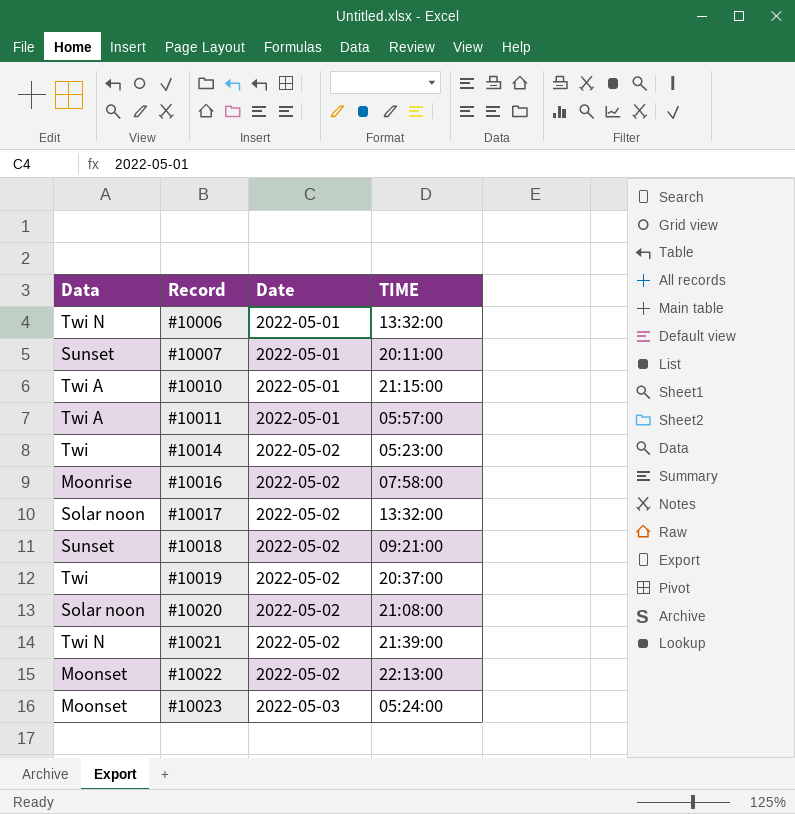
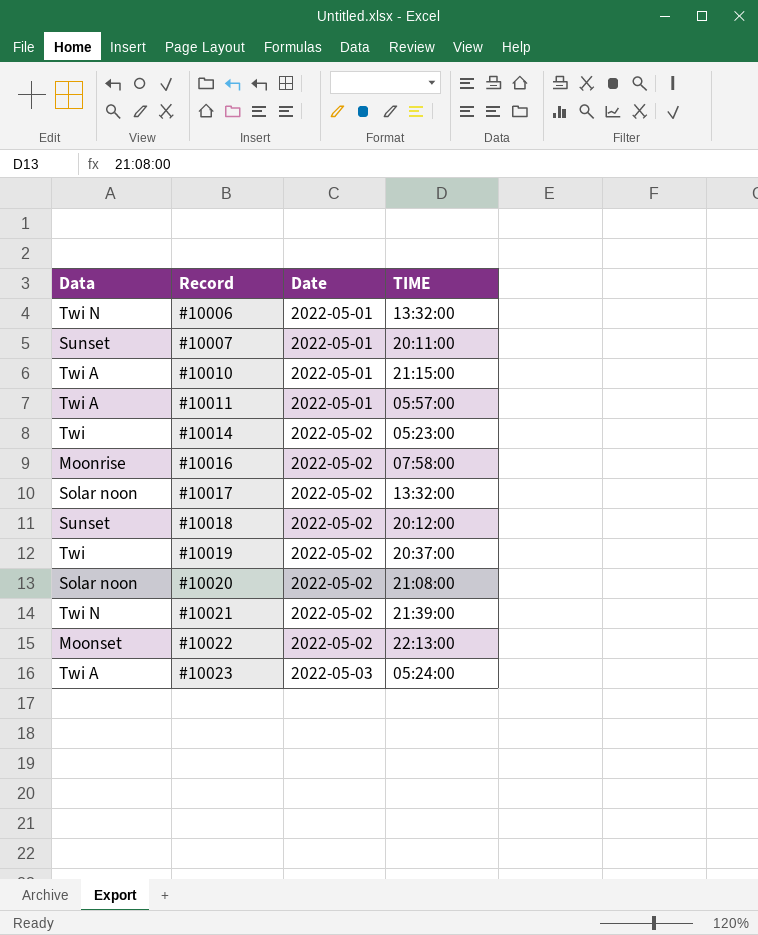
#10018 | TIME: 09:21:00 -> 20:12:00
#10023 | Data: Moonset -> Twi A

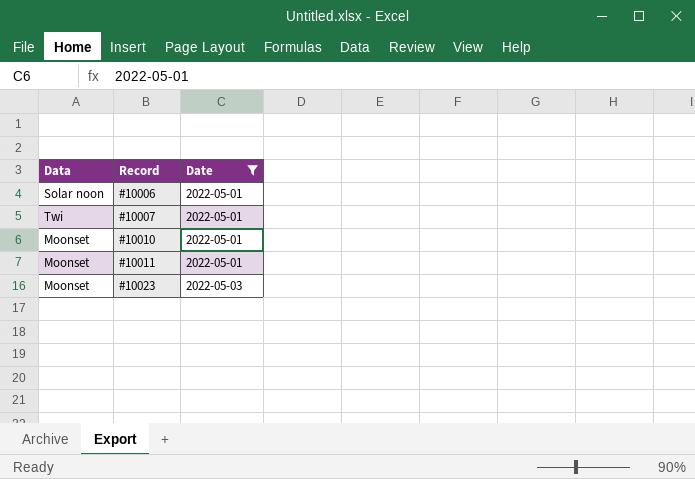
filter: none -> Date != 2022-05-02
column TIME | position: 4 -> none
#10006 | Data: Twi N -> Solar noon
#10007 | Data: Sunset -> Twi
#10010 | Data: Twi A -> Moonset
#10011 | Data: Twi A -> Moonset
#10023 | Data: Twi A -> Moonset

